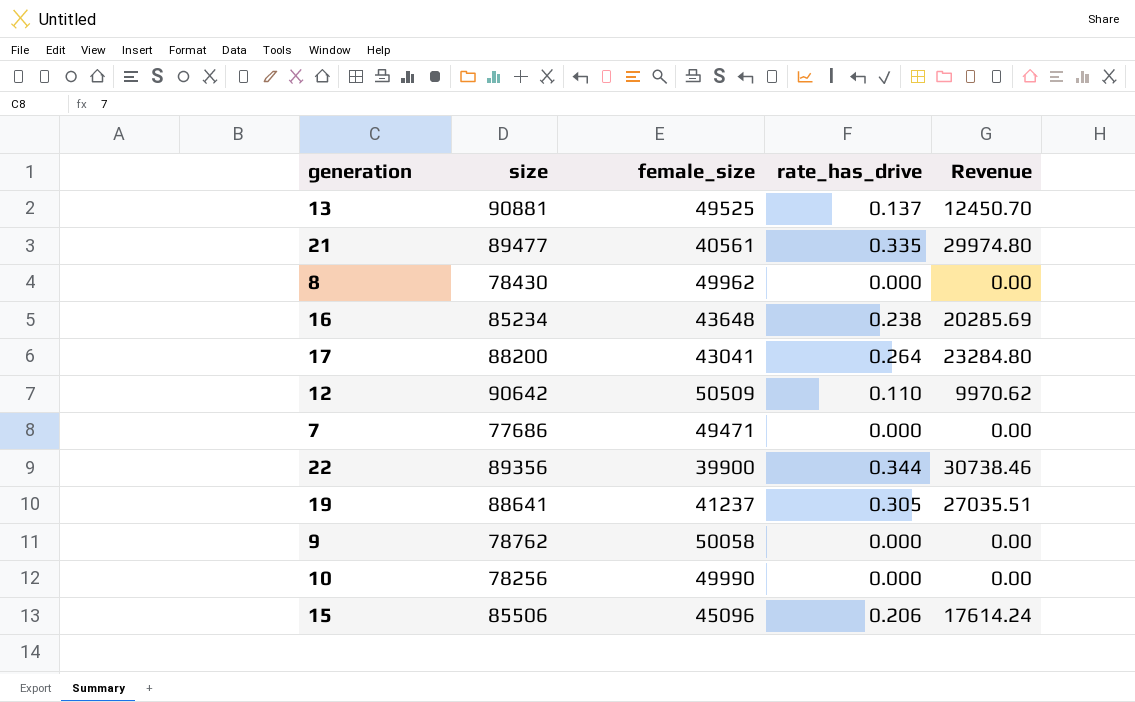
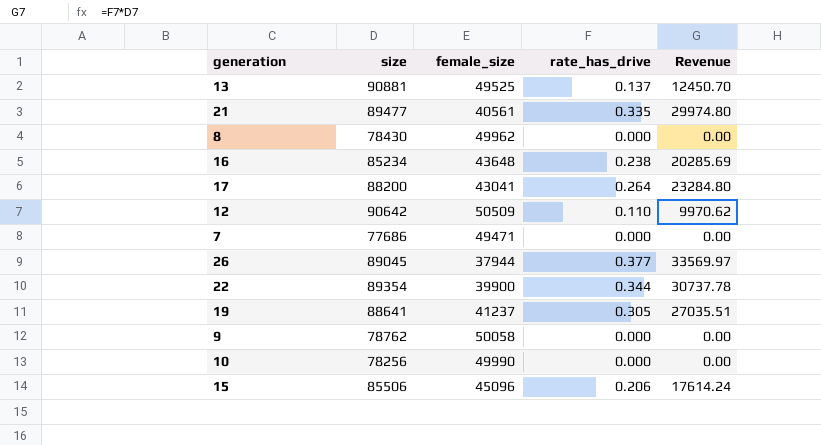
row 26: none -> 89045 | 37944 | 0.377 | 33569.97
22 | size: 89356 -> 89354
22 | Revenue: 30738.46 -> 30737.78

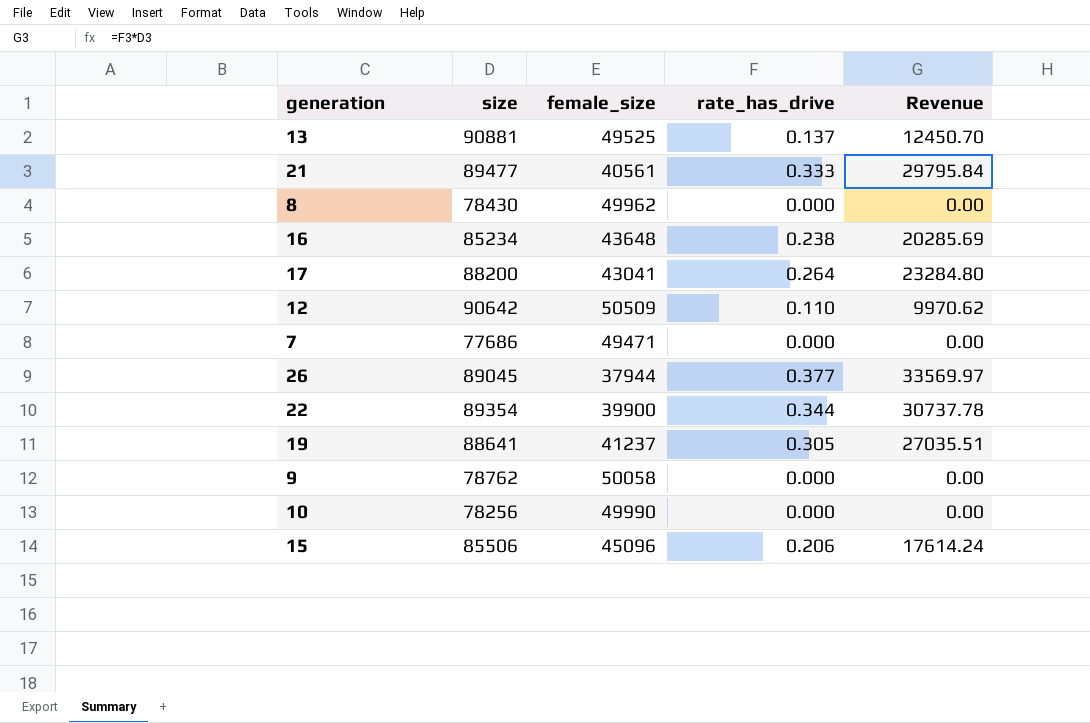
21 | rate_has_drive: 0.335 -> 0.333
21 | Revenue: 29974.80 -> 29795.84

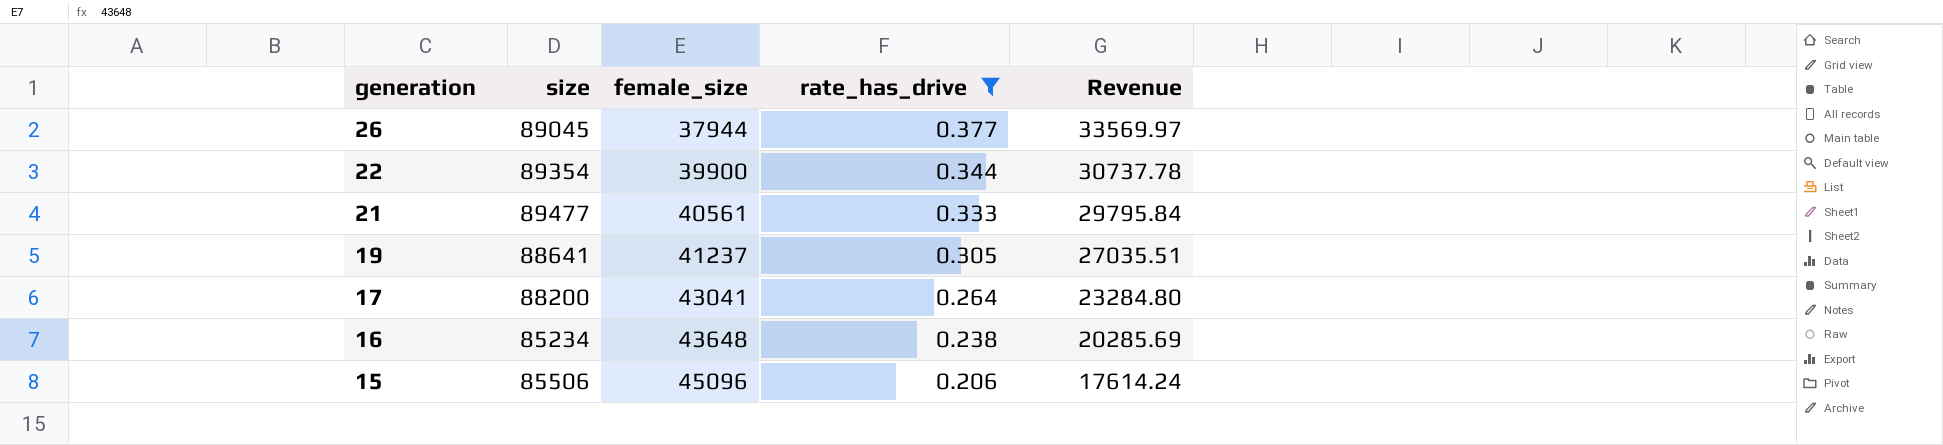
filter: none -> rate_has_drive >= 0.206
row order: none -> generation descending

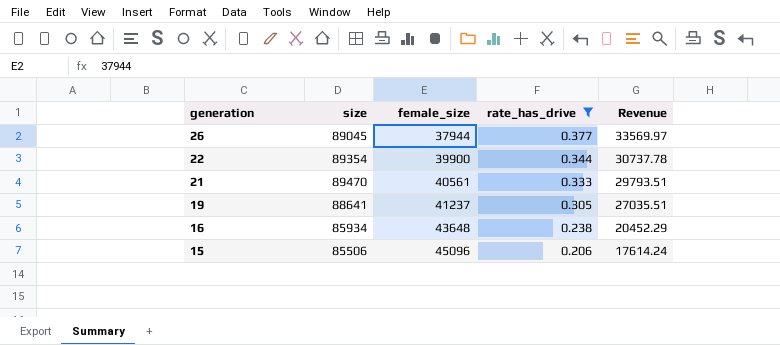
row 17: 88200 | 43041 | 0.264 | 23284.80 -> none
21 | size: 89477 -> 89470
21 | Revenue: 29795.84 -> 29793.51
16 | size: 85234 -> 85934
16 | Revenue: 20285.69 -> 20452.29

